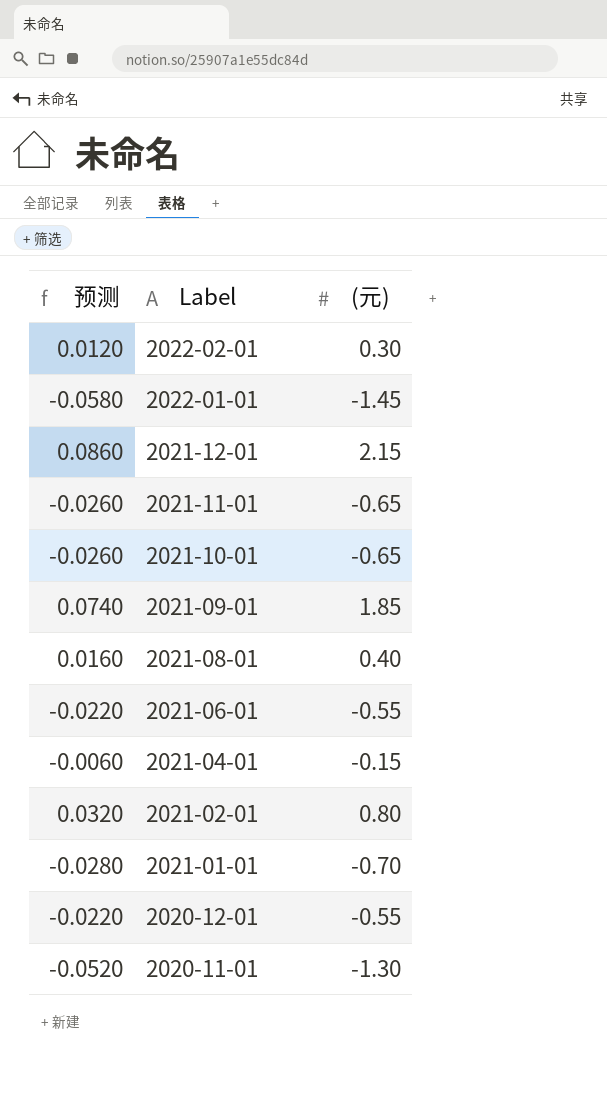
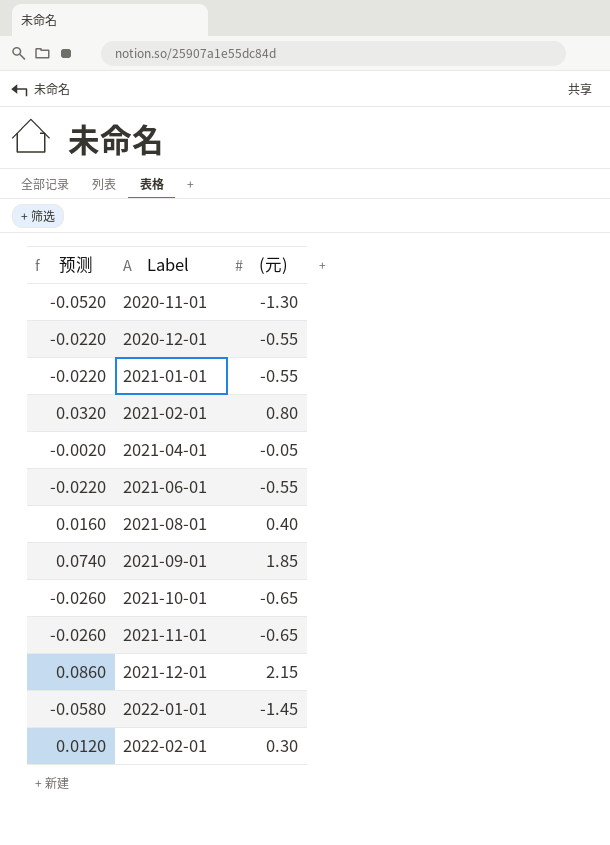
row order: Label descending -> Label ascending
2021-01-01 | 预测: -0.0280 -> -0.0220
2021-01-01 | (元): -0.70 -> -0.55
2021-04-01 | 预测: -0.0060 -> -0.0020
2021-04-01 | (元): -0.15 -> -0.05

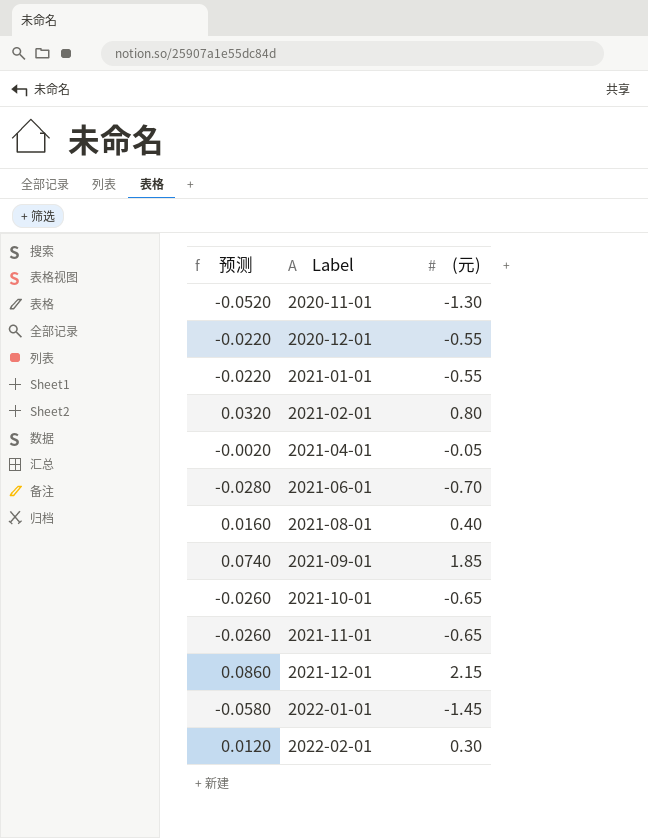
2021-06-01 | 预测: -0.0220 -> -0.0280
2021-06-01 | (元): -0.55 -> -0.70

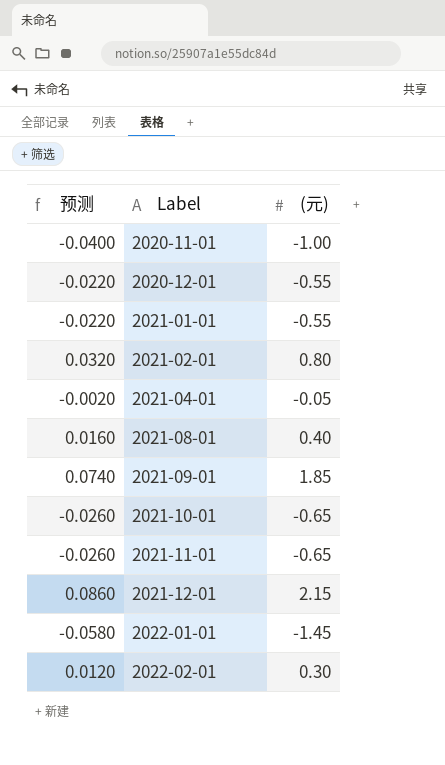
row 2021-06-01: -0.0280 | -0.70 -> none
2020-11-01 | 预测: -0.0520 -> -0.0400
2020-11-01 | (元): -1.30 -> -1.00

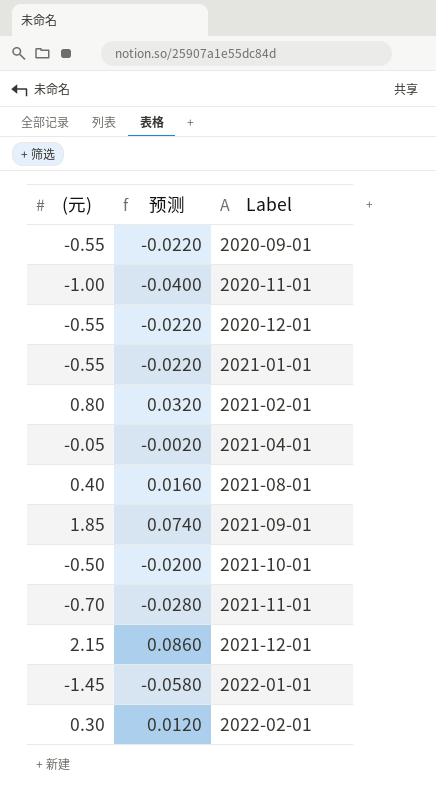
column (元) | position: 3 -> 1
row 2020-09-01: none -> -0.55 | -0.0220
2021-10-01 | (元): -0.65 -> -0.50
2021-10-01 | 预测: -0.0260 -> -0.0200
2021-11-01 | (元): -0.65 -> -0.70
2021-11-01 | 预测: -0.0260 -> -0.0280

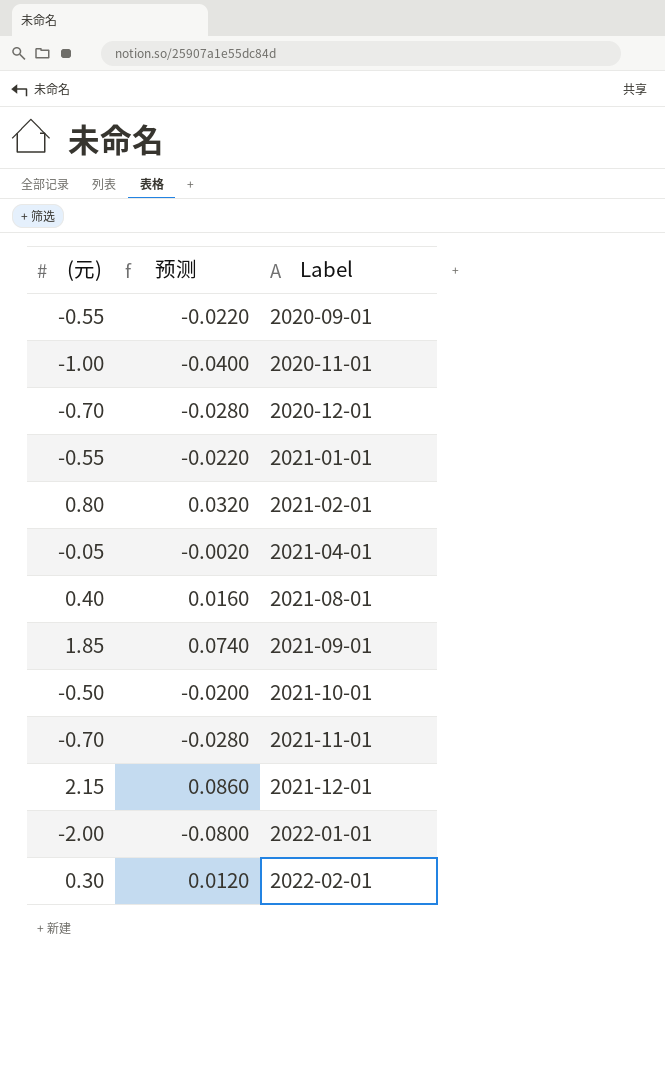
2020-12-01 | (元): -0.55 -> -0.70
2020-12-01 | 预测: -0.0220 -> -0.0280
2022-01-01 | (元): -1.45 -> -2.00
2022-01-01 | 预测: -0.0580 -> -0.0800

